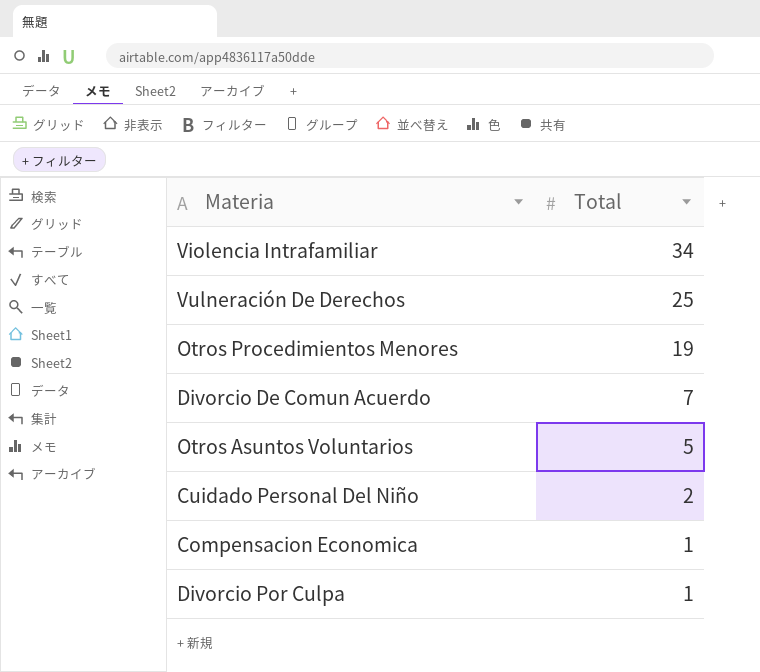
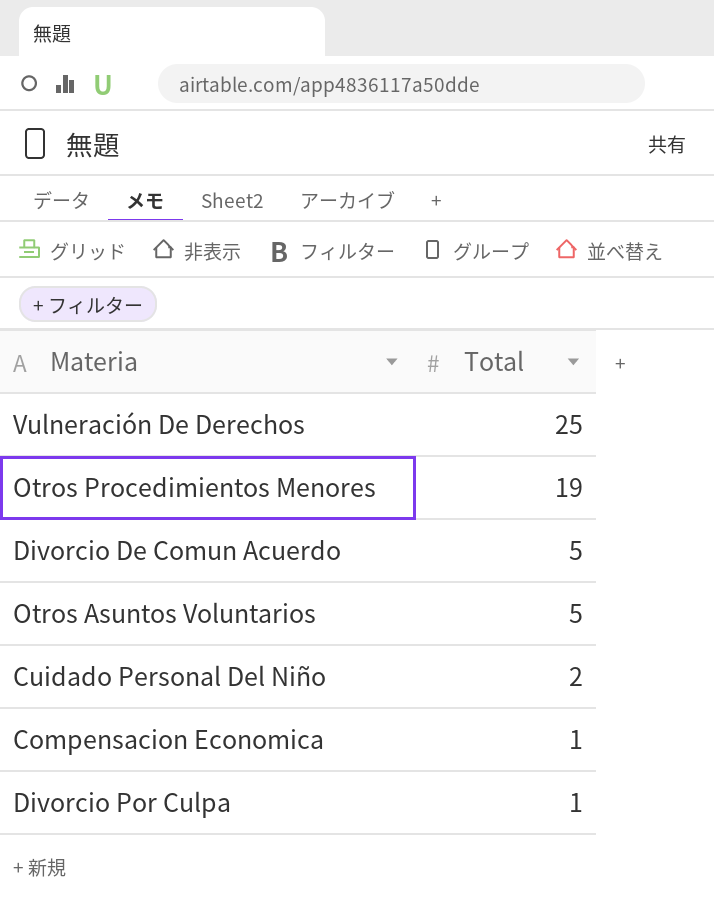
row Violencia Intrafamiliar: 34 -> none
Divorcio De Comun Acuerdo | Total: 7 -> 5

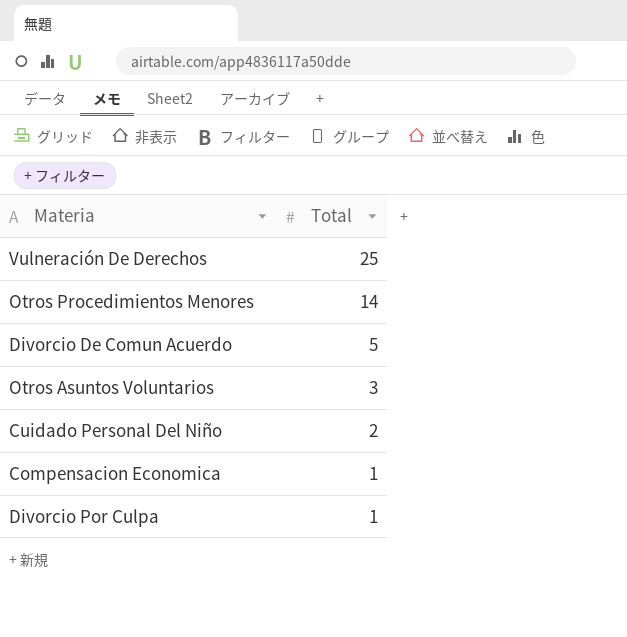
Otros Procedimientos Menores | Total: 19 -> 14
Otros Asuntos Voluntarios | Total: 5 -> 3

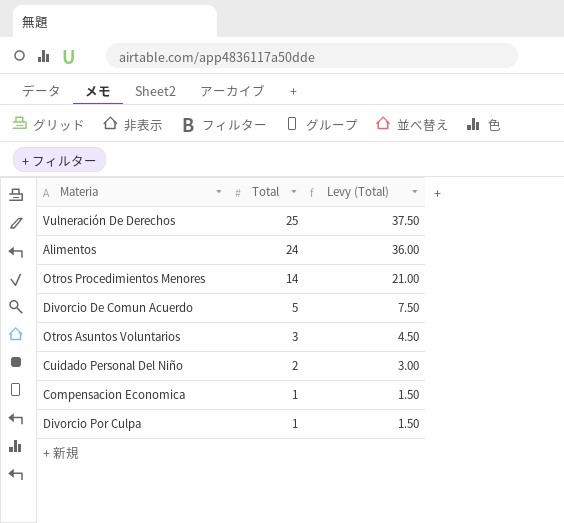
column Levy (Total) | formula: none -> [Total] * 1.5
row Alimentos: none -> 24 | 36.00

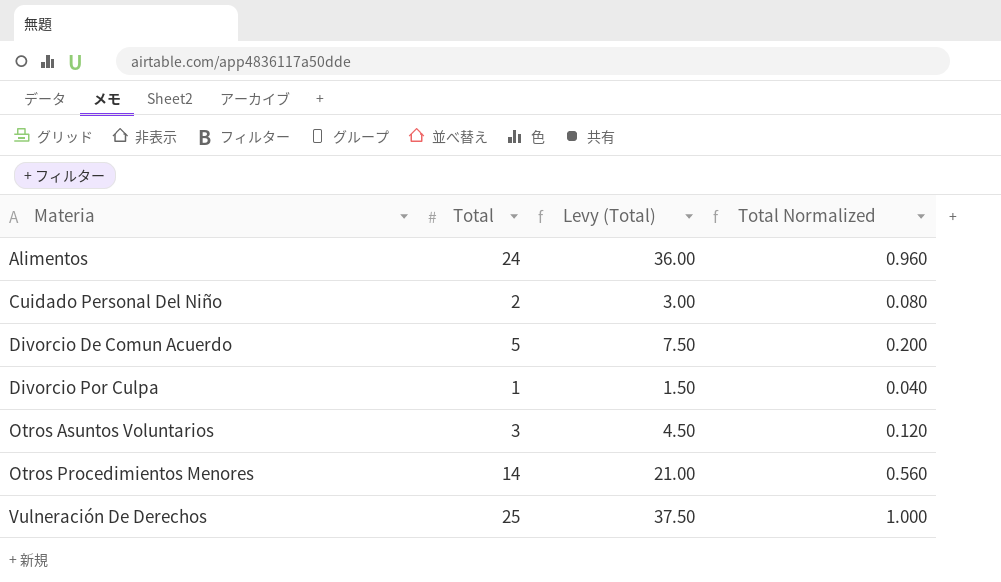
row order: Total descending -> Materia ascending
column Total Normalized | formula: none -> [Total] * 0.04
row Compensacion Economica: 1 | 1.50 -> none

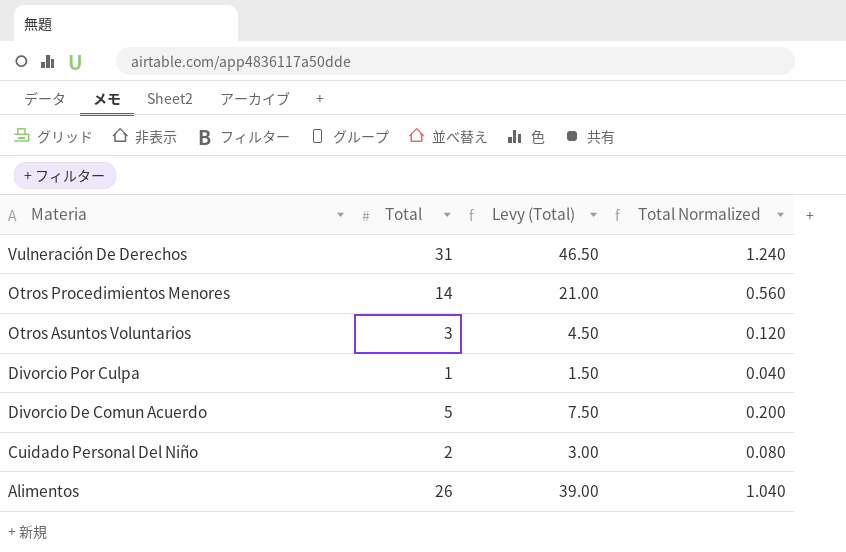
row order: Materia ascending -> Materia descending
Vulneración De Derechos | Total: 25 -> 31
Vulneración De Derechos | Levy (Total): 37.50 -> 46.50
Vulneración De Derechos | Total Normalized: 1.000 -> 1.240
Alimentos | Total: 24 -> 26
Alimentos | Levy (Total): 36.00 -> 39.00
Alimentos | Total Normalized: 0.960 -> 1.040

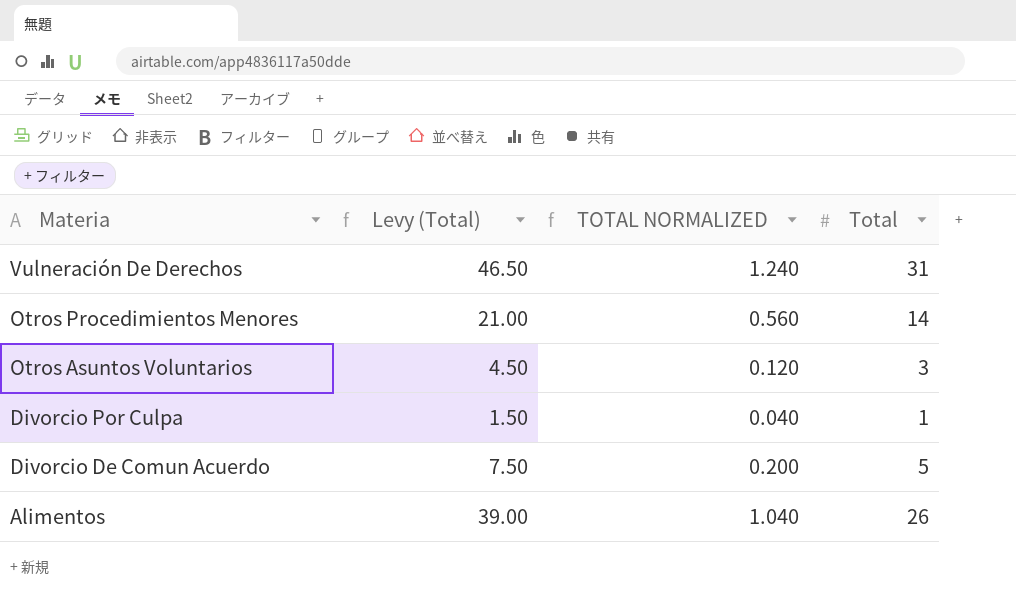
column name: Total Normalized -> TOTAL NORMALIZED
column Total | position: 2 -> 4
row Cuidado Personal Del Niño: 2 | 3.00 | 0.080 -> none

